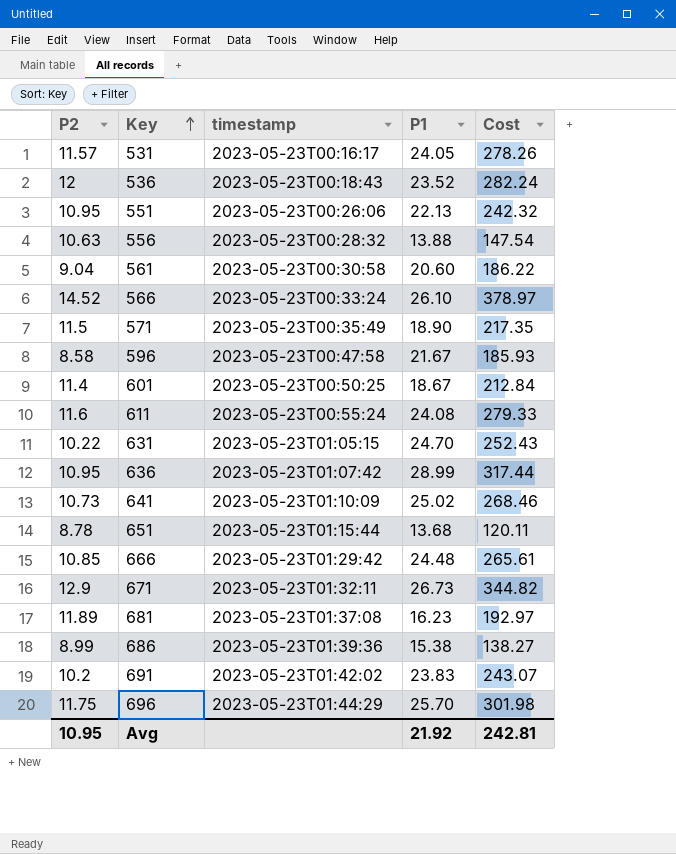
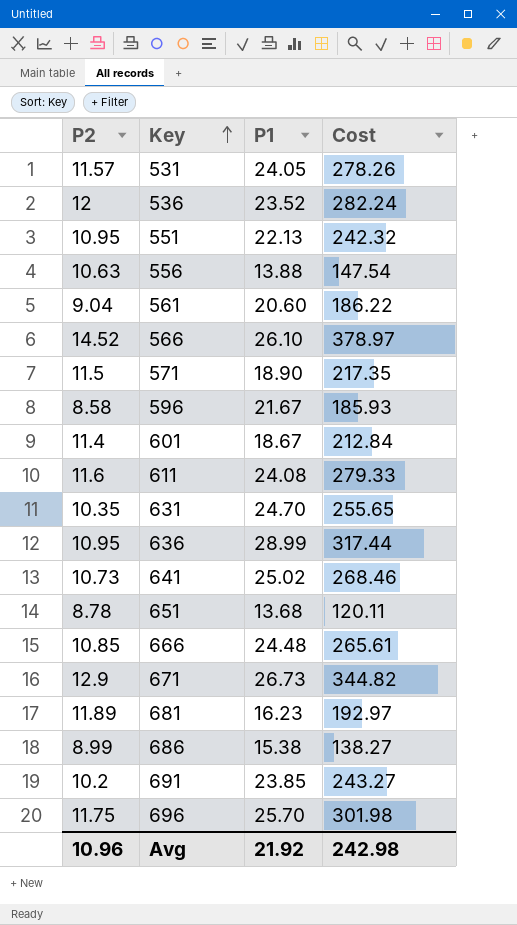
column timestamp | position: 3 -> none
631 | P2: 10.22 -> 10.35
631 | Cost: 252.43 -> 255.65
691 | P1: 23.83 -> 23.85
691 | Cost: 243.07 -> 243.27
Avg | P2: 10.95 -> 10.96
Avg | Cost: 242.81 -> 242.98

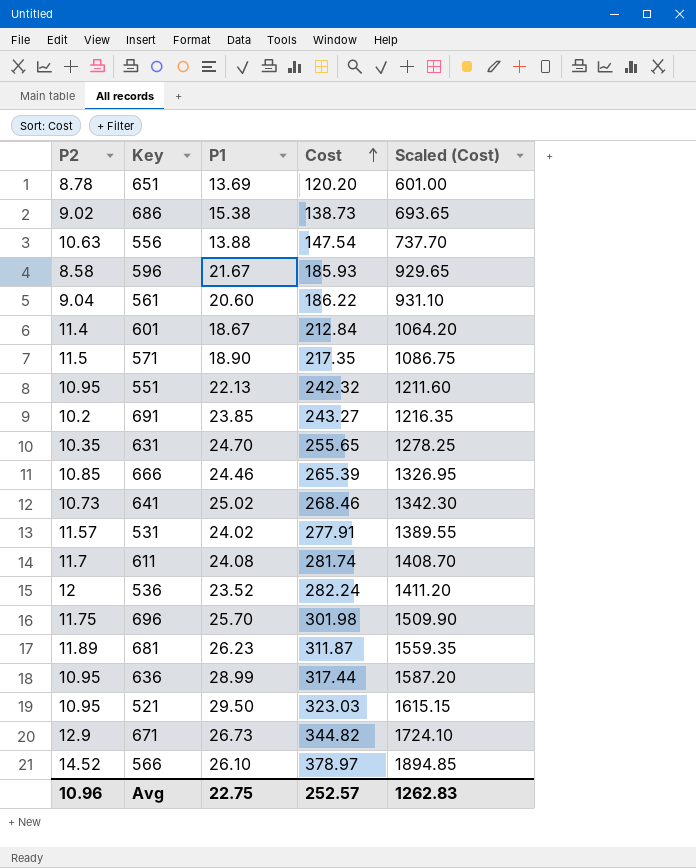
row order: Key ascending -> Cost ascending
column Scaled (Cost) | formula: none -> [Cost] * 5
651 | P1: 13.68 -> 13.69
651 | Cost: 120.11 -> 120.20
686 | P2: 8.99 -> 9.02
686 | Cost: 138.27 -> 138.73
666 | P1: 24.48 -> 24.46
666 | Cost: 265.61 -> 265.39
531 | P1: 24.05 -> 24.02
531 | Cost: 278.26 -> 277.91
611 | P2: 11.6 -> 11.7
611 | Cost: 279.33 -> 281.74
681 | P1: 16.23 -> 26.23
681 | Cost: 192.97 -> 311.87
row 521: none -> 10.95 | 29.50 | 323.03 | 1615.15
Avg | P1: 21.92 -> 22.75
Avg | Cost: 242.98 -> 252.57

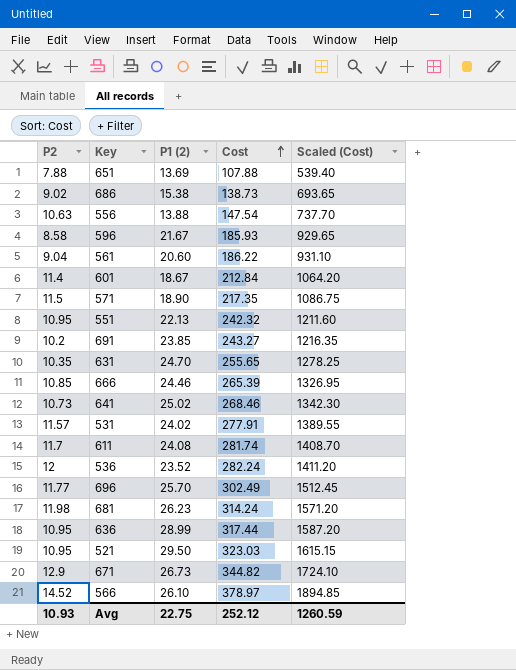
column name: P1 -> P1 (2)
651 | P2: 8.78 -> 7.88
651 | Cost: 120.20 -> 107.88
651 | Scaled (Cost): 601.00 -> 539.40
696 | P2: 11.75 -> 11.77
696 | Cost: 301.98 -> 302.49
696 | Scaled (Cost): 1509.90 -> 1512.45
681 | P2: 11.89 -> 11.98
681 | Cost: 311.87 -> 314.24
681 | Scaled (Cost): 1559.35 -> 1571.20
Avg | P2: 10.96 -> 10.93
Avg | Cost: 252.57 -> 252.12
Avg | Scaled (Cost): 1262.83 -> 1260.59

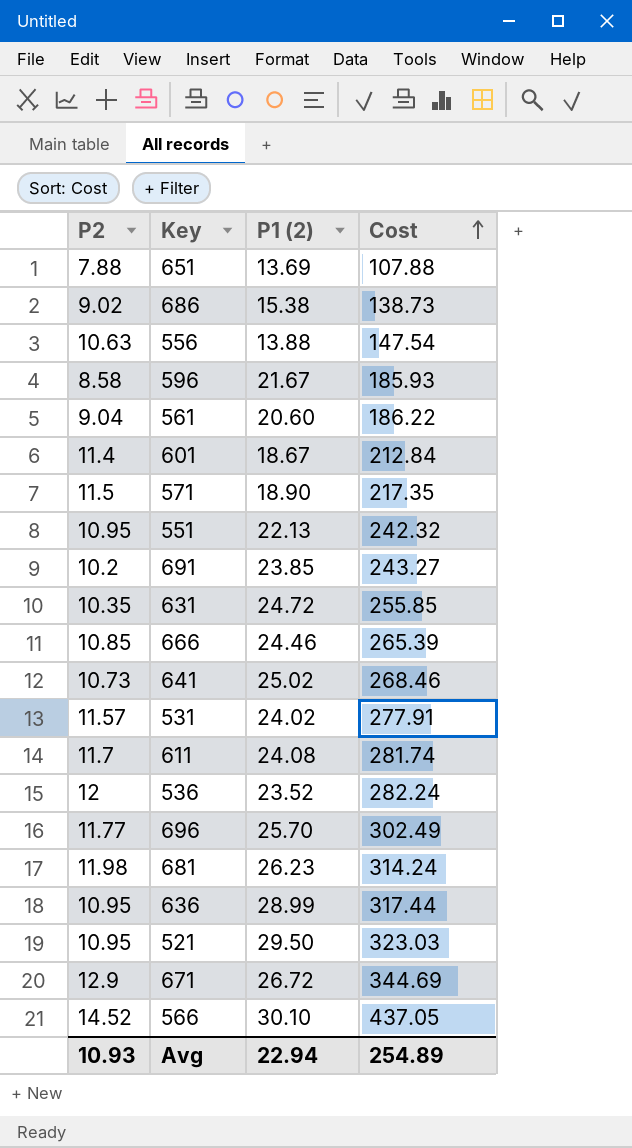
column Scaled (Cost) | formula: [Cost] * 5 -> none
631 | P1 (2): 24.70 -> 24.72
631 | Cost: 255.65 -> 255.85
671 | P1 (2): 26.73 -> 26.72
671 | Cost: 344.82 -> 344.69
566 | P1 (2): 26.10 -> 30.10
566 | Cost: 378.97 -> 437.05
Avg | P1 (2): 22.75 -> 22.94
Avg | Cost: 252.12 -> 254.89

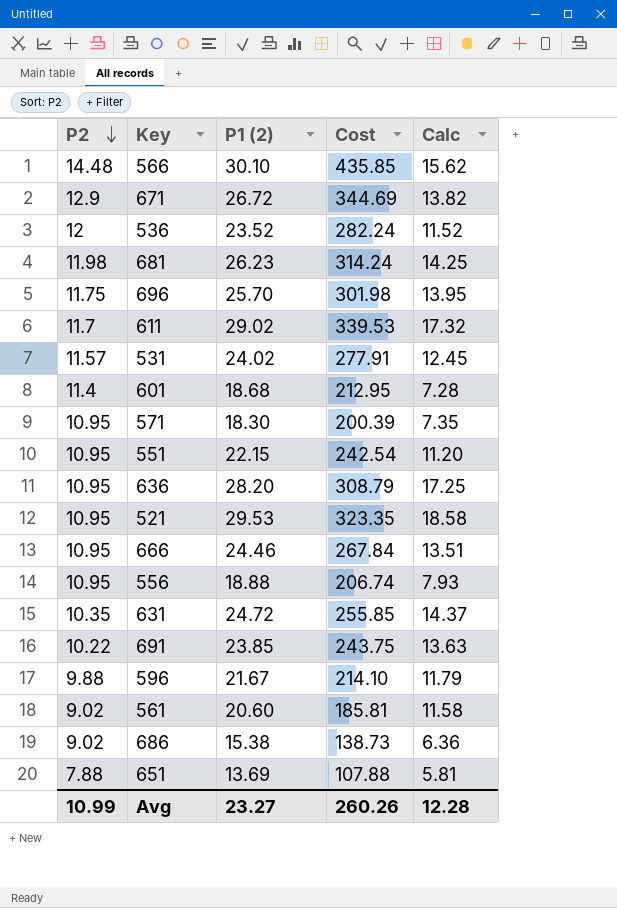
row order: Cost ascending -> P2 descending
column Calc | formula: none -> [P1 (2)] - [P2]
row 641: 10.73 | 25.02 | 268.46 -> none
566 | P2: 14.52 -> 14.48
566 | Cost: 437.05 -> 435.85
696 | P2: 11.77 -> 11.75
696 | Cost: 302.49 -> 301.98
611 | P1 (2): 24.08 -> 29.02
611 | Cost: 281.74 -> 339.53
601 | P1 (2): 18.67 -> 18.68
601 | Cost: 212.84 -> 212.95
571 | P2: 11.5 -> 10.95
571 | P1 (2): 18.90 -> 18.30
571 | Cost: 217.35 -> 200.39
551 | P1 (2): 22.13 -> 22.15
551 | Cost: 242.32 -> 242.54
636 | P1 (2): 28.99 -> 28.20
636 | Cost: 317.44 -> 308.79
521 | P1 (2): 29.50 -> 29.53
521 | Cost: 323.03 -> 323.35
666 | P2: 10.85 -> 10.95
666 | Cost: 265.39 -> 267.84
556 | P2: 10.63 -> 10.95
556 | P1 (2): 13.88 -> 18.88
556 | Cost: 147.54 -> 206.74
691 | P2: 10.2 -> 10.22
691 | Cost: 243.27 -> 243.75
596 | P2: 8.58 -> 9.88
596 | Cost: 185.93 -> 214.10
561 | P2: 9.04 -> 9.02
561 | Cost: 186.22 -> 185.81
Avg | P2: 10.93 -> 10.99
Avg | P1 (2): 22.94 -> 23.27
Avg | Cost: 254.89 -> 260.26

